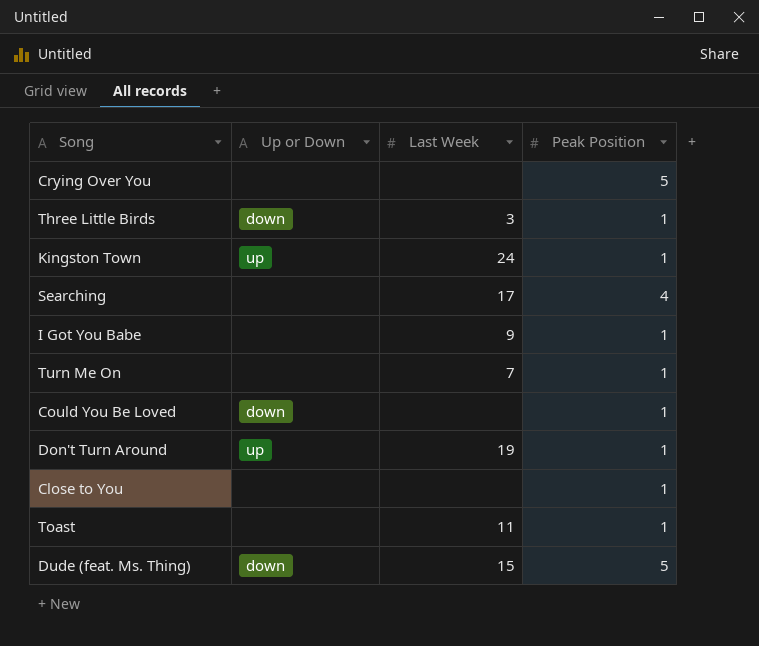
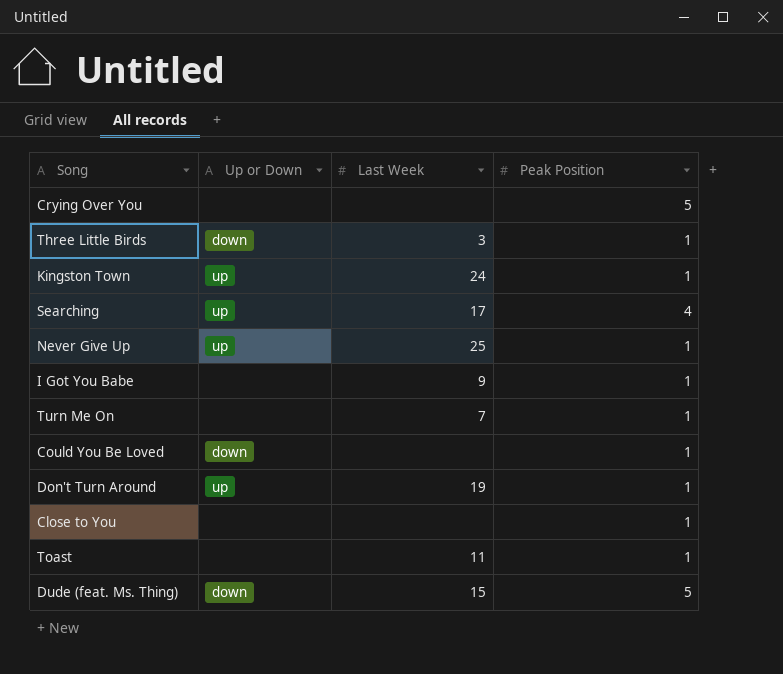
Searching | Up or Down: none -> up
row Never Give Up: none -> up | 25 | 1

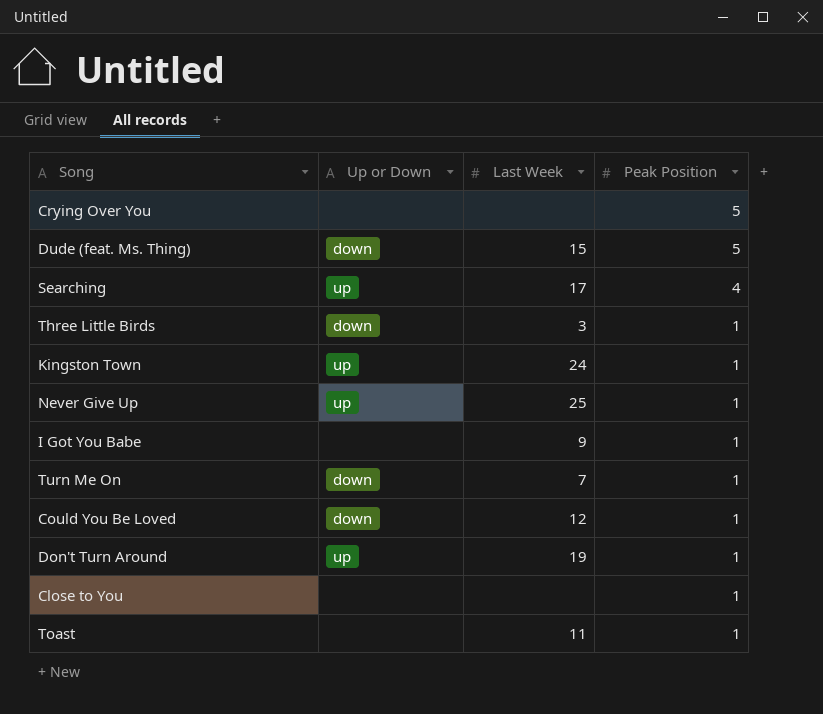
row order: none -> Peak Position descending
Turn Me On | Up or Down: none -> down
Could You Be Loved | Last Week: none -> 12

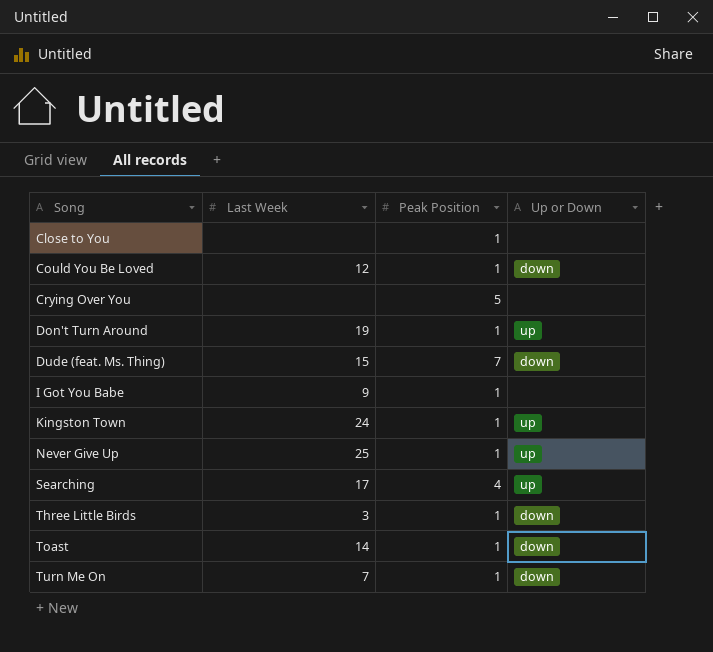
row order: Peak Position descending -> Song ascending
column Up or Down | position: 2 -> 4
Dude (feat. Ms. Thing) | Peak Position: 5 -> 7
Toast | Last Week: 11 -> 14
Toast | Up or Down: none -> down

